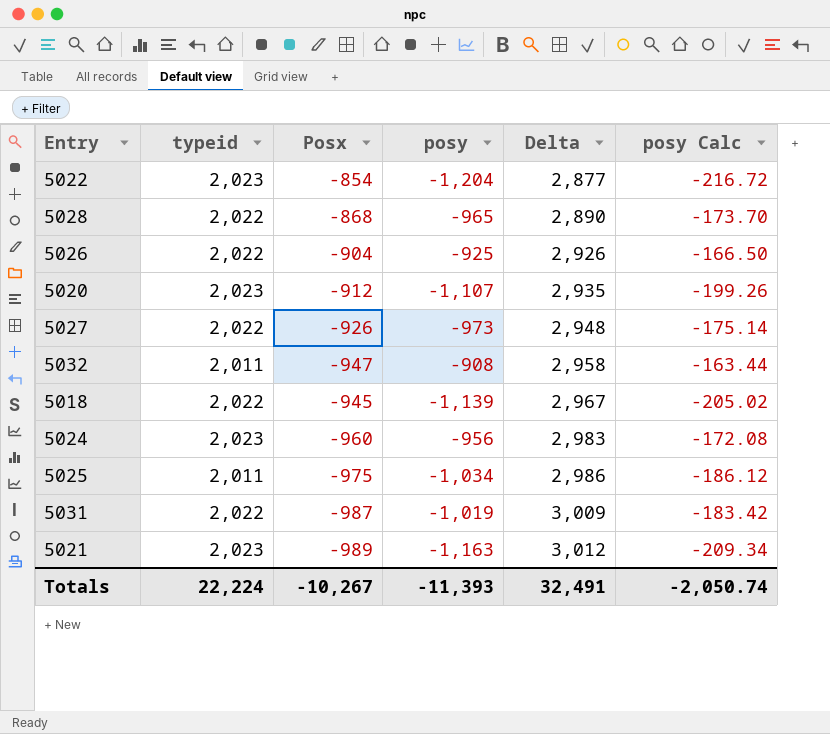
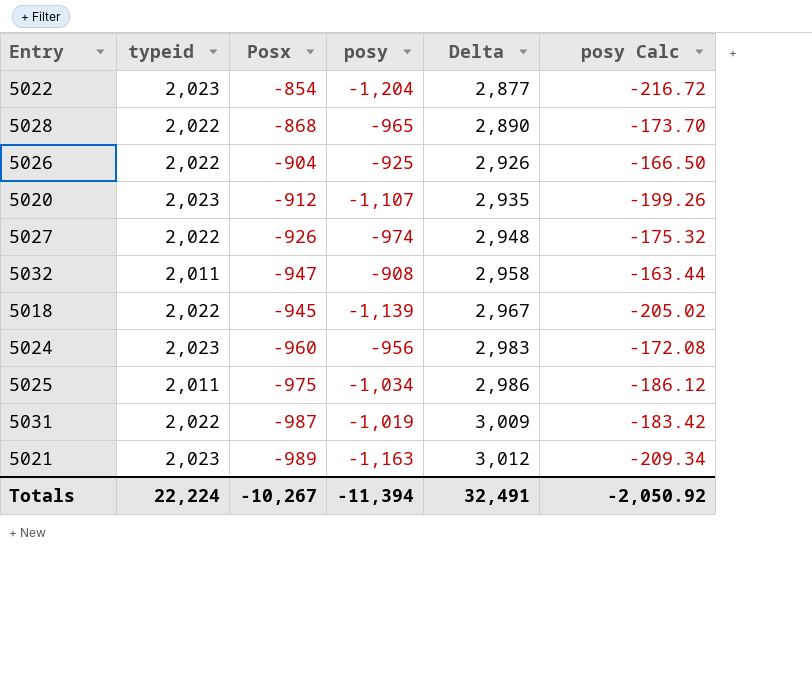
5027 | posy: -973 -> -974
5027 | posy Calc: -175.14 -> -175.32
Totals | posy: -11,393 -> -11,394
Totals | posy Calc: -2,050.74 -> -2,050.92

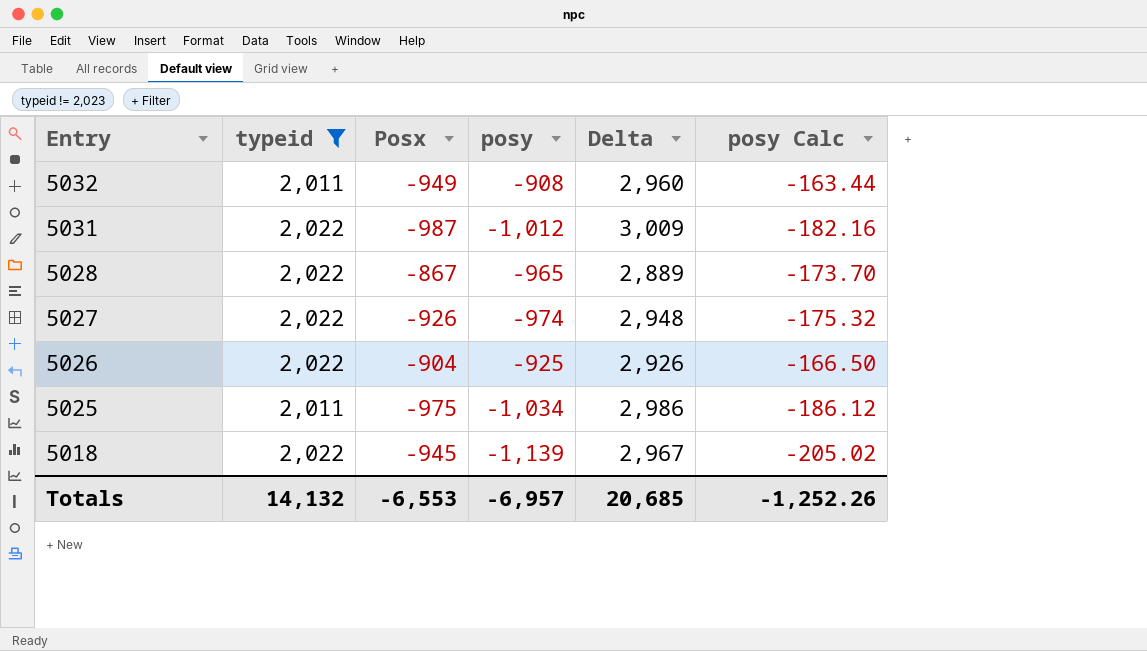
filter: none -> typeid != 2,023
row order: Delta ascending -> Entry descending
5032 | Posx: -947 -> -949
5032 | Delta: 2,958 -> 2,960
5031 | posy: -1,019 -> -1,012
5031 | posy Calc: -183.42 -> -182.16
5028 | Posx: -868 -> -867
5028 | Delta: 2,890 -> 2,889
Totals | typeid: 22,224 -> 14,132
Totals | Posx: -10,267 -> -6,553
Totals | posy: -11,394 -> -6,957
Totals | Delta: 32,491 -> 20,685
Totals | posy Calc: -2,050.92 -> -1,252.26

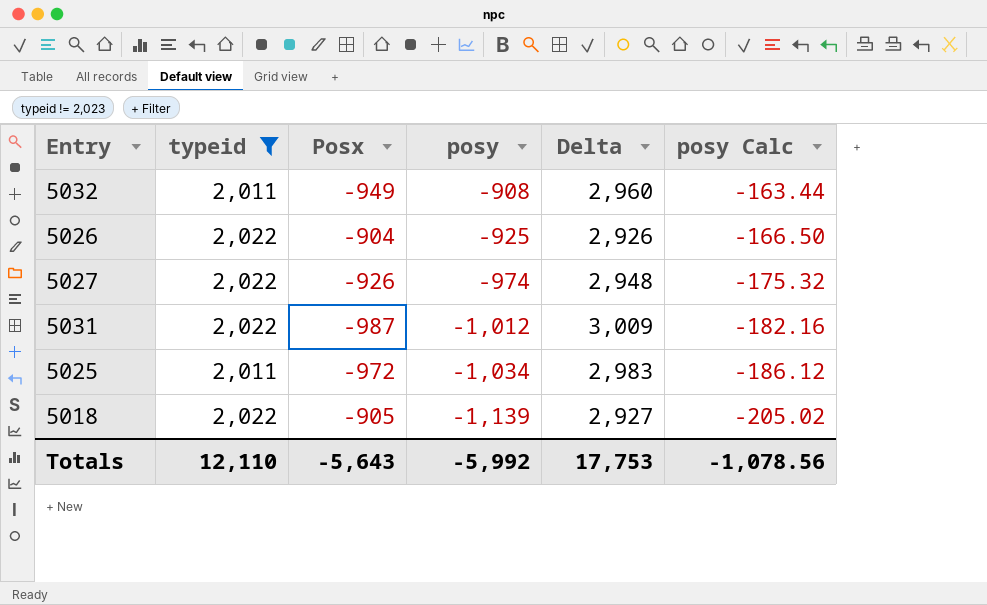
row order: Entry descending -> posy descending
row 5028: 2,022 | -867 | -965 | 2,889 | -173.70 -> none
5025 | Posx: -975 -> -972
5025 | Delta: 2,986 -> 2,983
5018 | Posx: -945 -> -905
5018 | Delta: 2,967 -> 2,927
Totals | typeid: 14,132 -> 12,110
Totals | Posx: -6,553 -> -5,643
Totals | posy: -6,957 -> -5,992
Totals | Delta: 20,685 -> 17,753
Totals | posy Calc: -1,252.26 -> -1,078.56

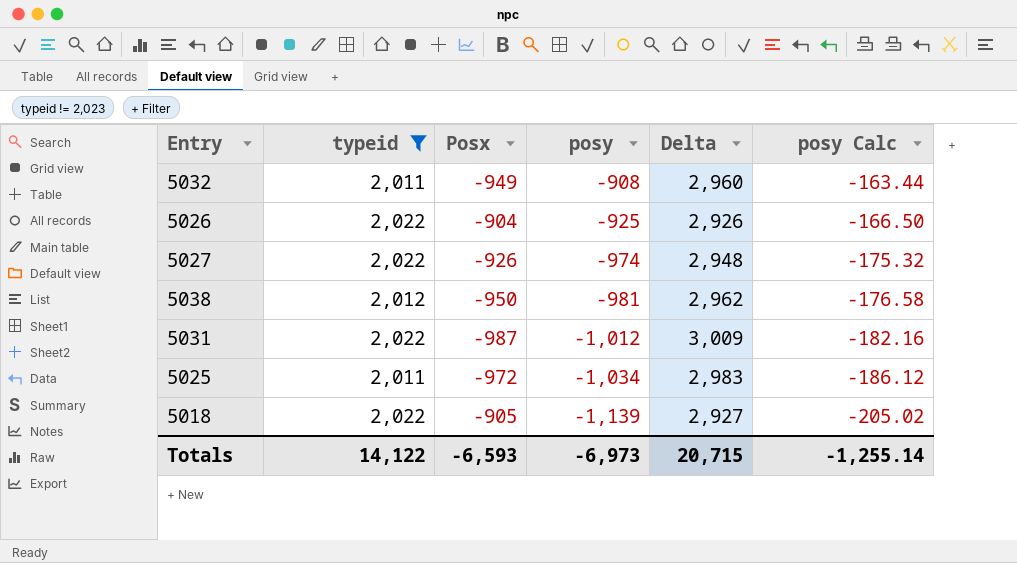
row 5038: none -> 2,012 | -950 | -981 | 2,962 | -176.58
Totals | typeid: 12,110 -> 14,122
Totals | Posx: -5,643 -> -6,593
Totals | posy: -5,992 -> -6,973
Totals | Delta: 17,753 -> 20,715
Totals | posy Calc: -1,078.56 -> -1,255.14

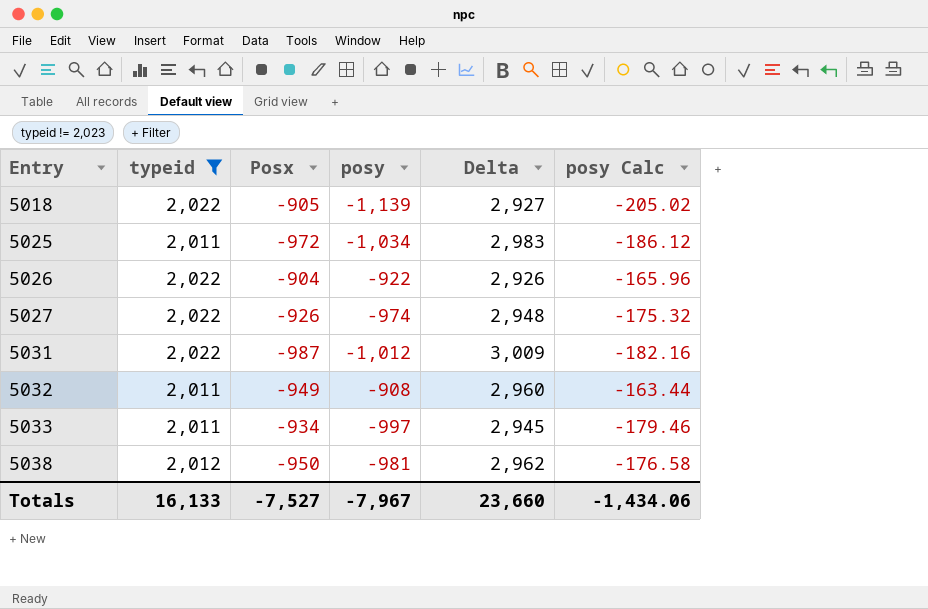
row order: posy descending -> Entry ascending
5026 | posy: -925 -> -922
5026 | posy Calc: -166.50 -> -165.96
row 5033: none -> 2,011 | -934 | -997 | 2,945 | -179.46
Totals | typeid: 14,122 -> 16,133
Totals | Posx: -6,593 -> -7,527
Totals | posy: -6,973 -> -7,967
Totals | Delta: 20,715 -> 23,660
Totals | posy Calc: -1,255.14 -> -1,434.06

